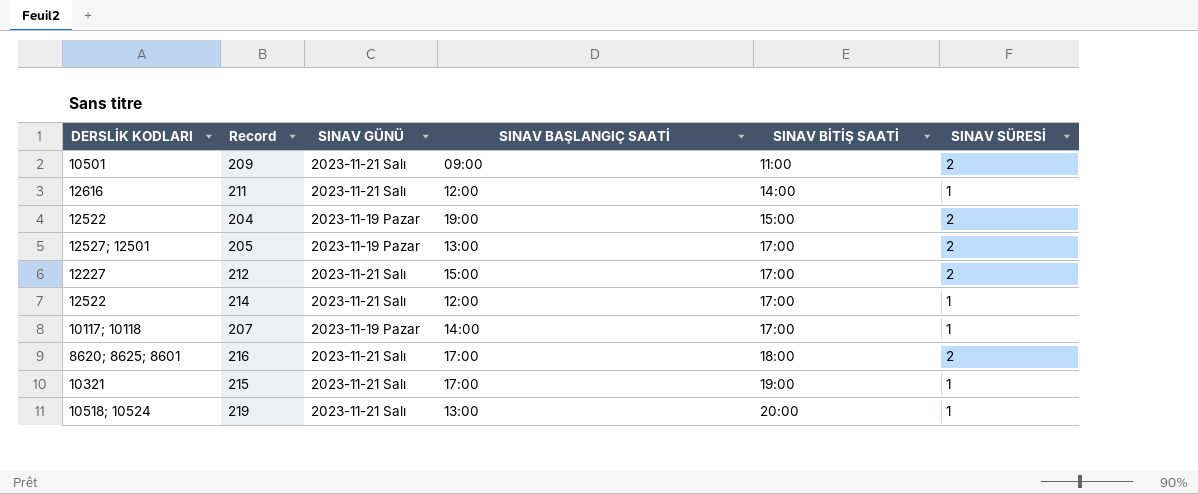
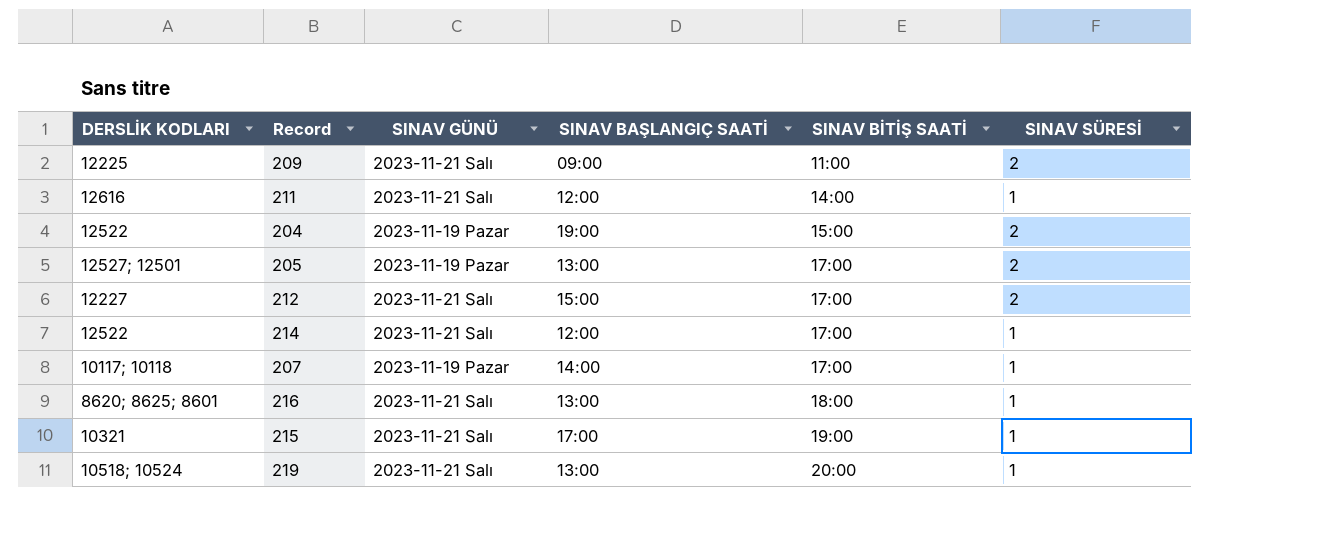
209 | DERSLİK KODLARI: 10501 -> 12225
216 | SINAV BAŞLANGIÇ SAATİ: 17:00 -> 13:00
216 | SINAV SÜRESİ: 2 -> 1

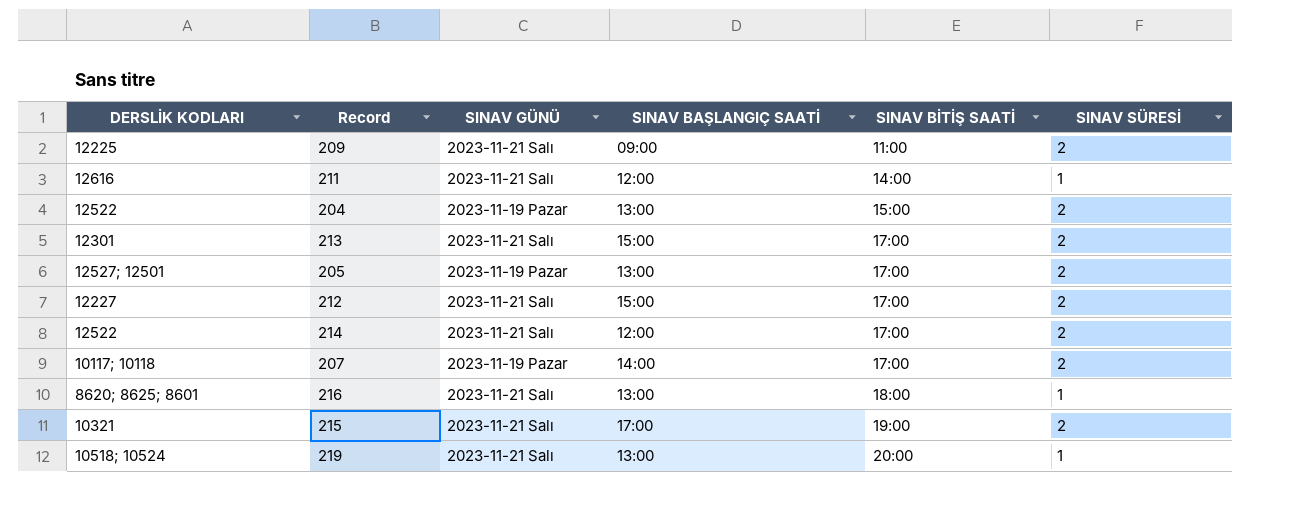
204 | SINAV BAŞLANGIÇ SAATİ: 19:00 -> 13:00
row 213: none -> 12301 | 2023-11-21 Salı | 15:00 | 17:00 | 2
214 | SINAV SÜRESİ: 1 -> 2
207 | SINAV SÜRESİ: 1 -> 2
215 | SINAV SÜRESİ: 1 -> 2

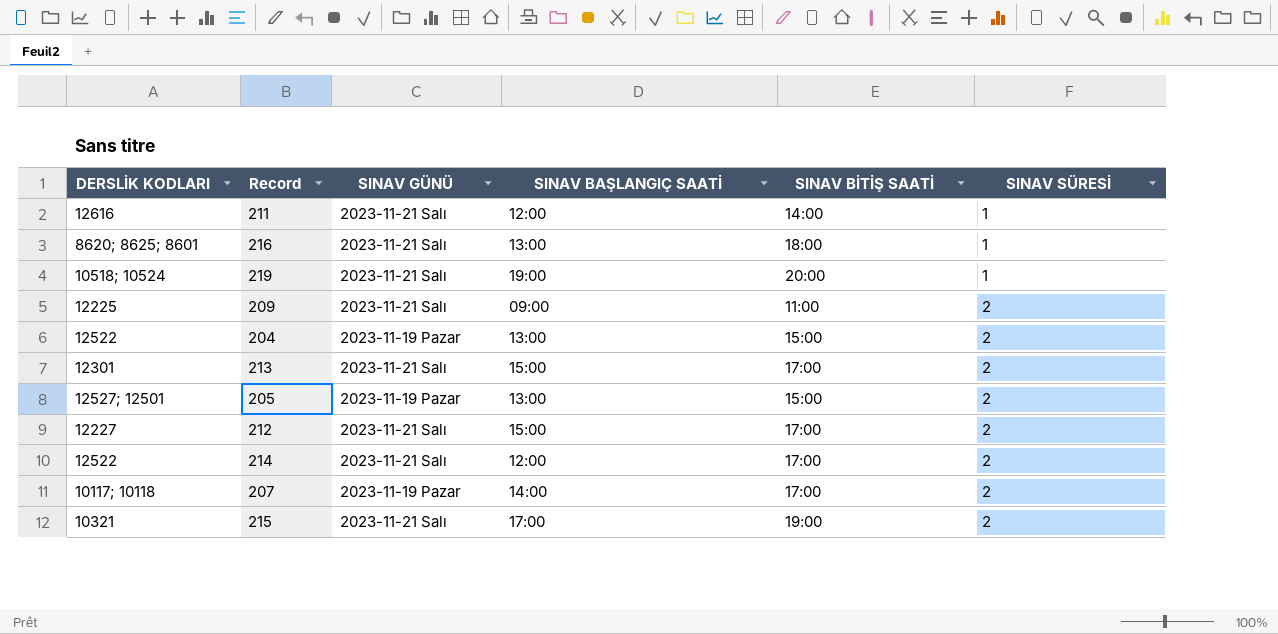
row order: SINAV BİTİŞ SAATİ ascending -> SINAV SÜRESİ ascending
219 | SINAV BAŞLANGIÇ SAATİ: 13:00 -> 19:00
205 | SINAV BİTİŞ SAATİ: 17:00 -> 15:00

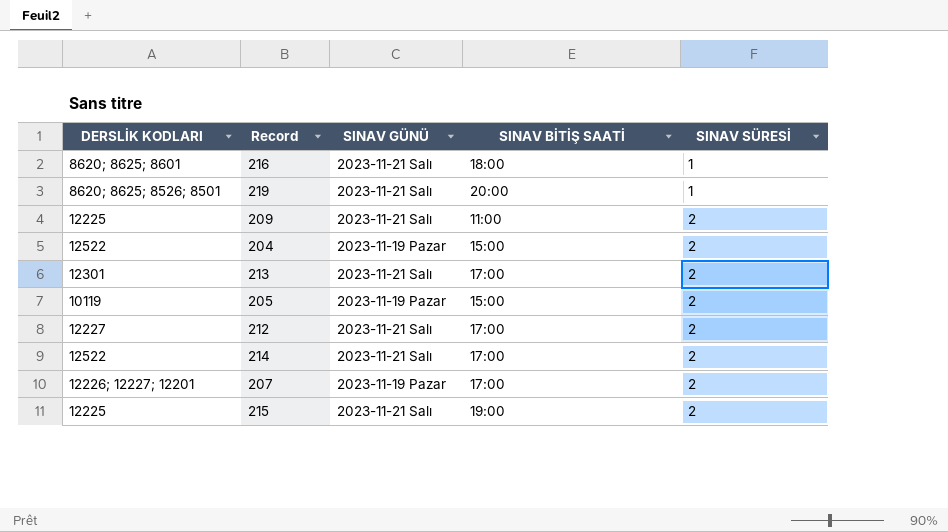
column SINAV BAŞLANGIÇ SAATİ | position: 4 -> none
row 211: 12616 | 2023-11-21 Salı | 12:00 | 14:00 | 1 -> none
219 | DERSLİK KODLARI: 10518; 10524 -> 8620; 8625; 8526; 8501
205 | DERSLİK KODLARI: 12527; 12501 -> 10119
207 | DERSLİK KODLARI: 10117; 10118 -> 12226; 12227; 12201
215 | DERSLİK KODLARI: 10321 -> 12225

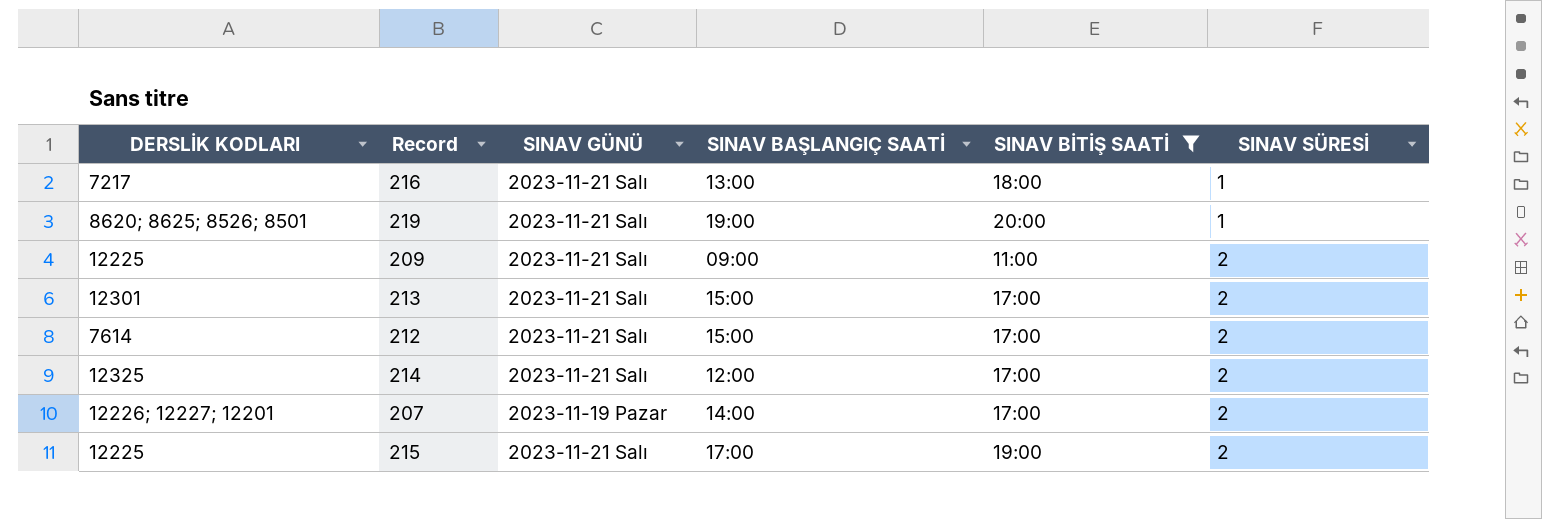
filter: none -> SINAV BİTİŞ SAATİ != 15:00
column SINAV BAŞLANGIÇ SAATİ | position: none -> 4
216 | DERSLİK KODLARI: 8620; 8625; 8601 -> 7217
212 | DERSLİK KODLARI: 12227 -> 7614
214 | DERSLİK KODLARI: 12522 -> 12325

